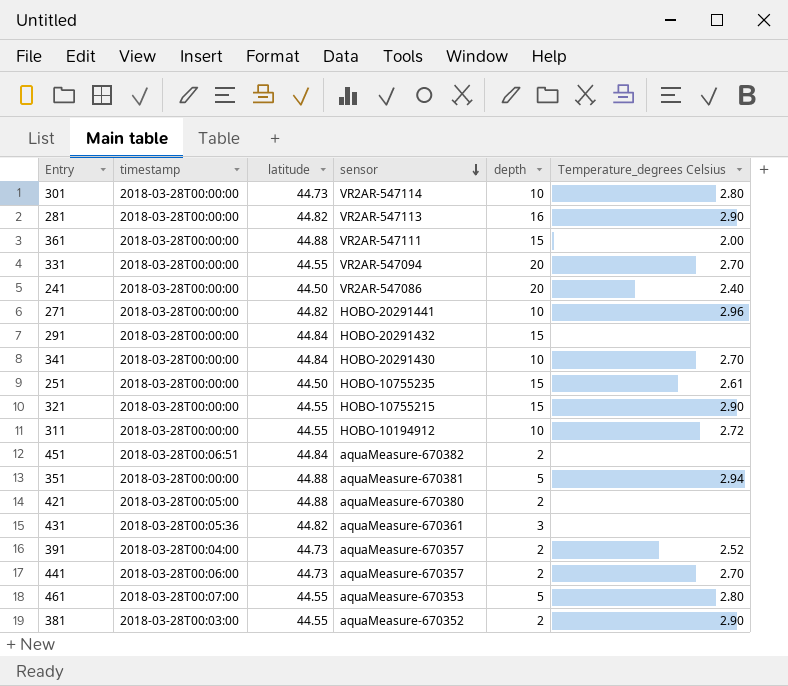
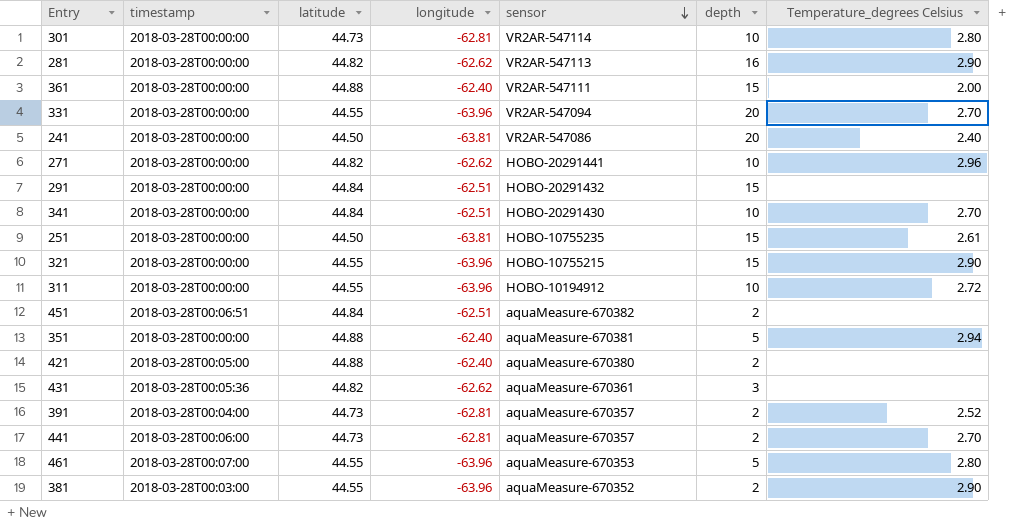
column longitude | position: none -> 4

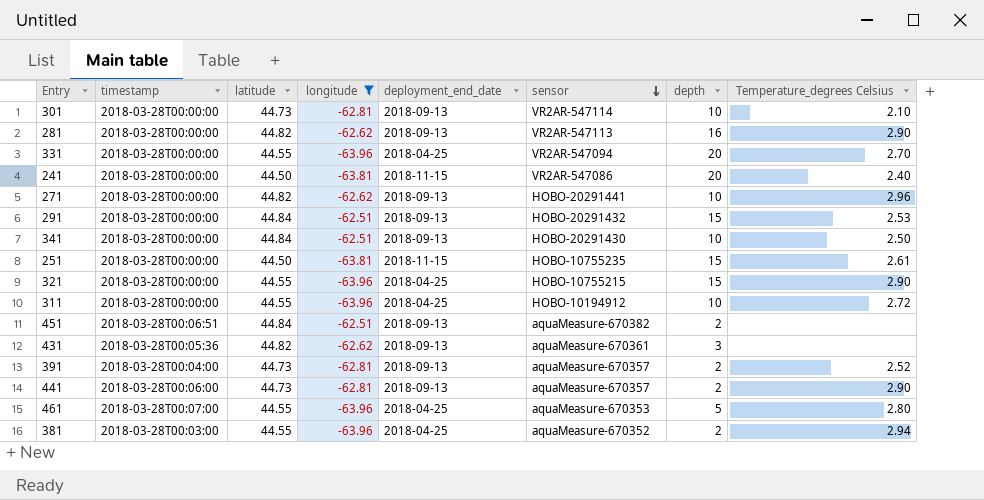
filter: none -> longitude != -62.40
column deployment_end_date | position: none -> 5
301 | Temperature_degrees Celsius: 2.80 -> 2.10
291 | Temperature_degrees Celsius: none -> 2.53
341 | Temperature_degrees Celsius: 2.70 -> 2.50
441 | Temperature_degrees Celsius: 2.70 -> 2.90
381 | Temperature_degrees Celsius: 2.90 -> 2.94

